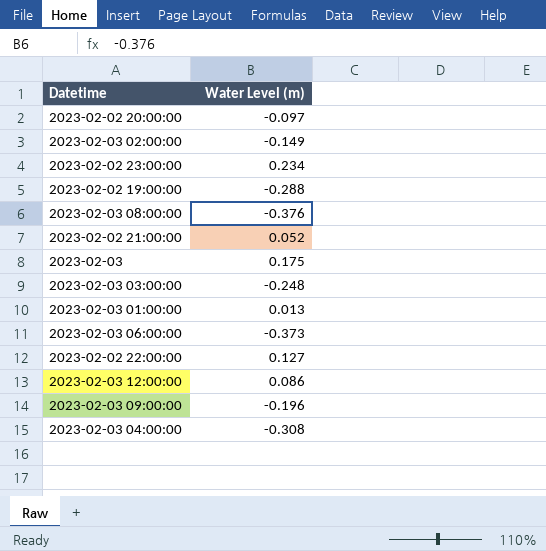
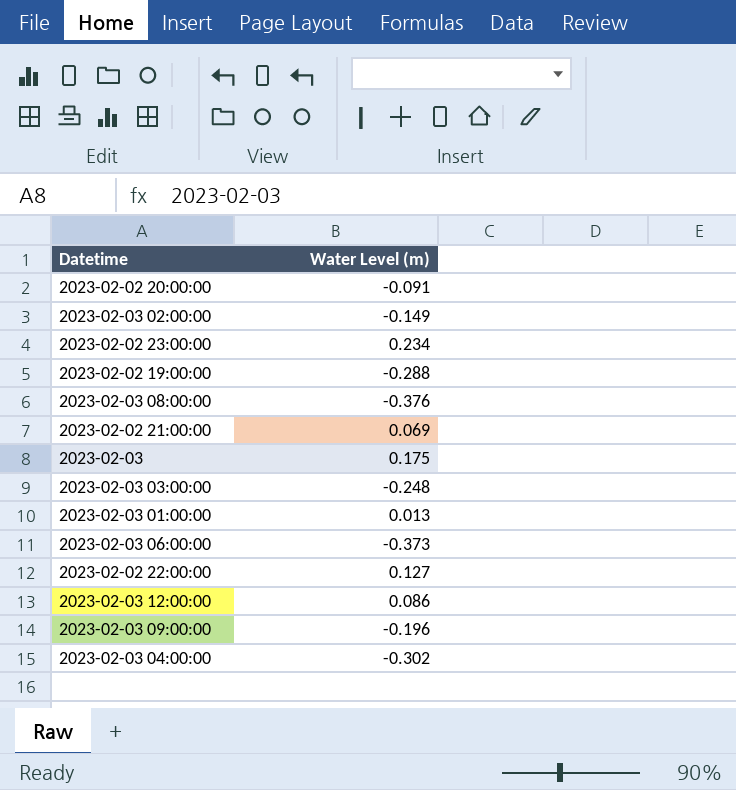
2023-02-02 20:00:00 | Water Level (m): -0.097 -> -0.091
2023-02-02 21:00:00 | Water Level (m): 0.052 -> 0.069
2023-02-03 04:00:00 | Water Level (m): -0.308 -> -0.302

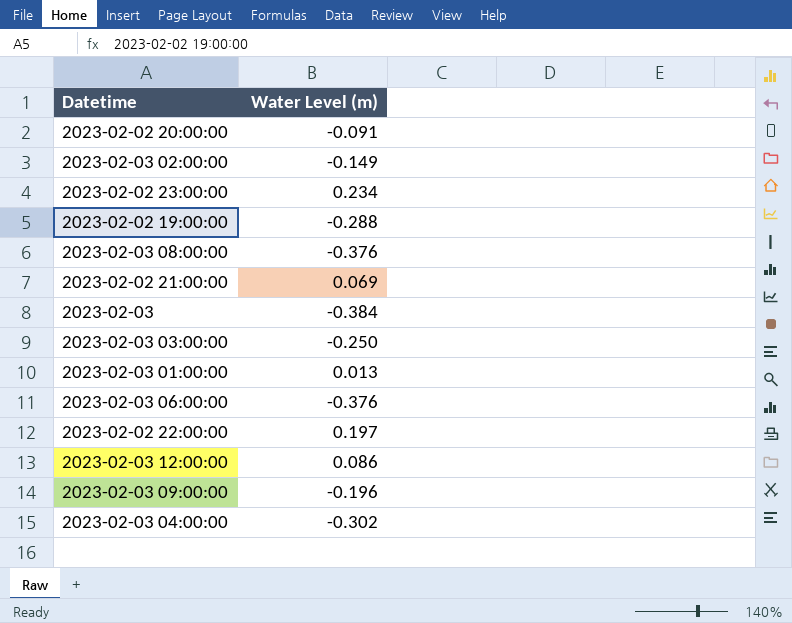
2023-02-03 | Water Level (m): 0.175 -> -0.384
2023-02-03 03:00:00 | Water Level (m): -0.248 -> -0.250
2023-02-03 06:00:00 | Water Level (m): -0.373 -> -0.376
2023-02-02 22:00:00 | Water Level (m): 0.127 -> 0.197

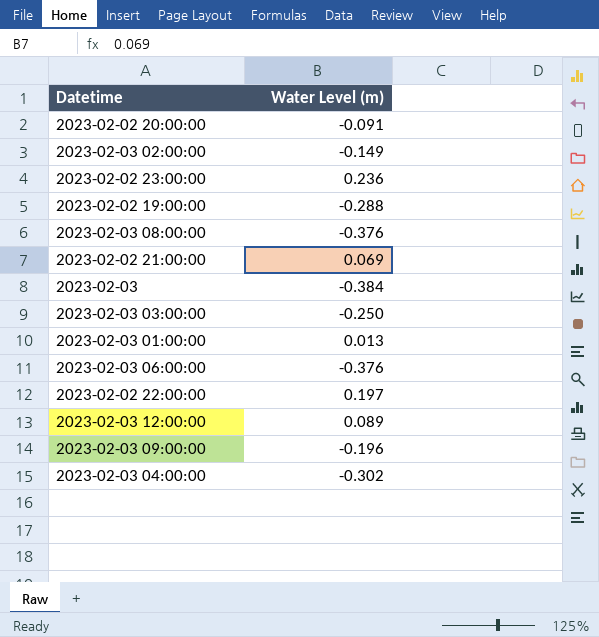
2023-02-02 23:00:00 | Water Level (m): 0.234 -> 0.236
2023-02-03 12:00:00 | Water Level (m): 0.086 -> 0.089

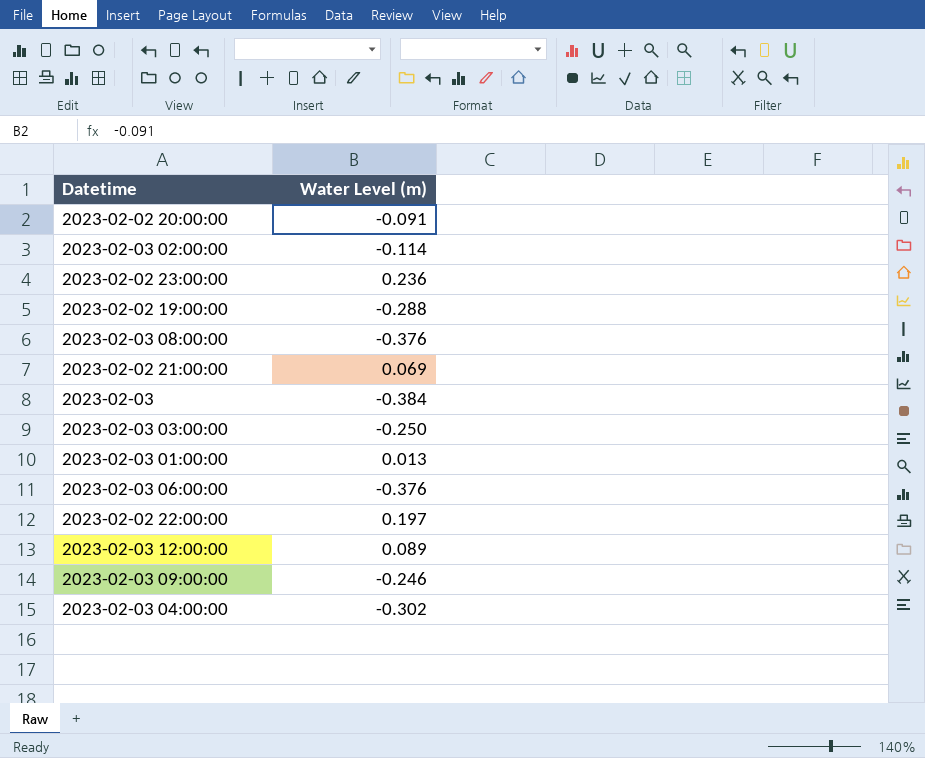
2023-02-03 02:00:00 | Water Level (m): -0.149 -> -0.114
2023-02-03 09:00:00 | Water Level (m): -0.196 -> -0.246

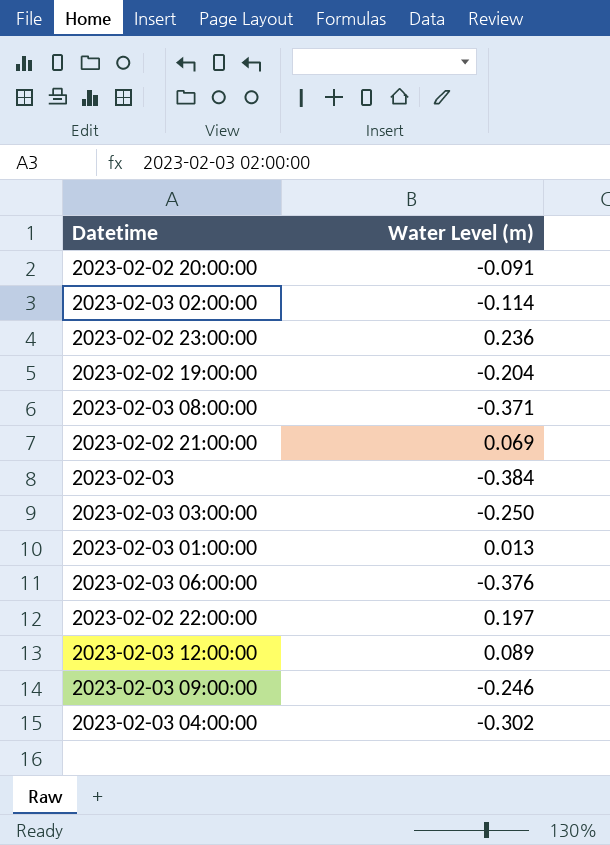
2023-02-02 19:00:00 | Water Level (m): -0.288 -> -0.204
2023-02-03 08:00:00 | Water Level (m): -0.376 -> -0.371

